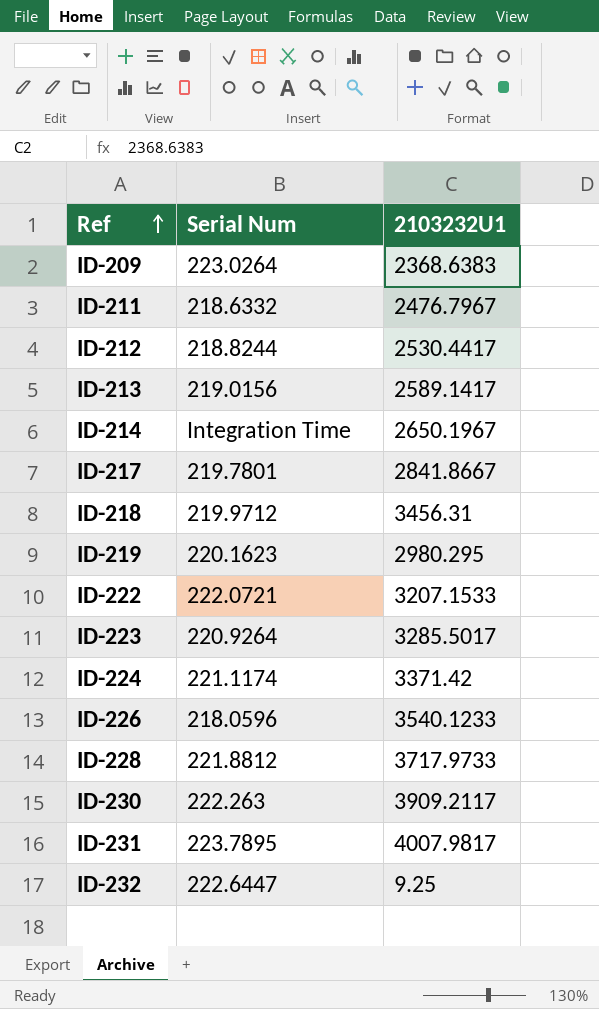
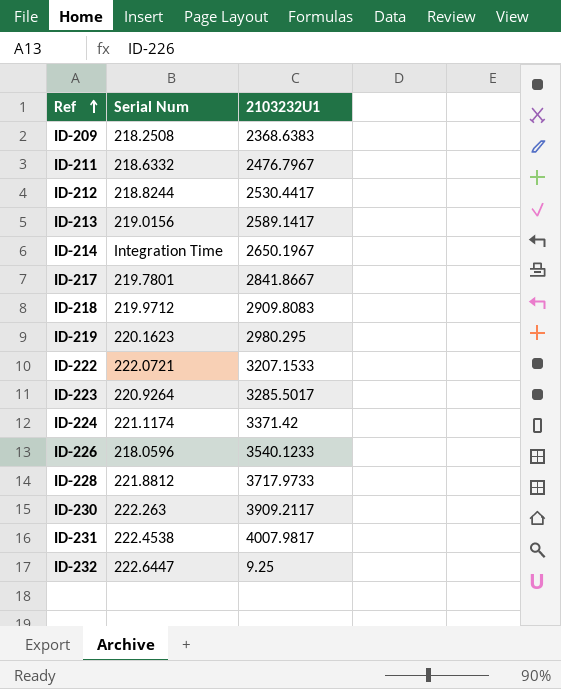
ID-209 | Serial Num: 223.0264 -> 218.2508
ID-218 | 2103232U1: 3456.31 -> 2909.8083
ID-231 | Serial Num: 223.7895 -> 222.4538

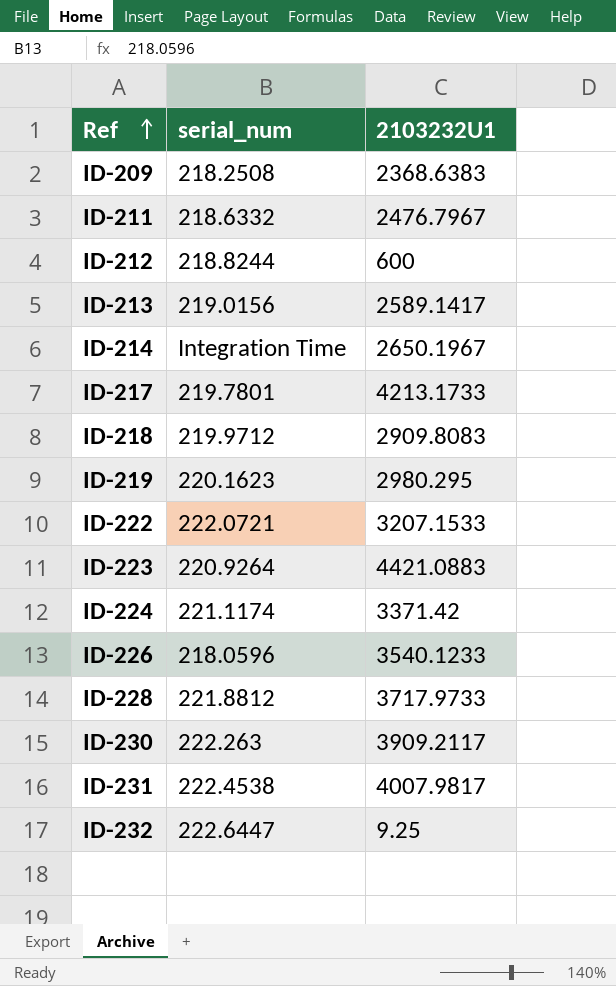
column name: Serial Num -> serial_num
ID-212 | 2103232U1: 2530.4417 -> 600
ID-217 | 2103232U1: 2841.8667 -> 4213.1733
ID-223 | 2103232U1: 3285.5017 -> 4421.0883

